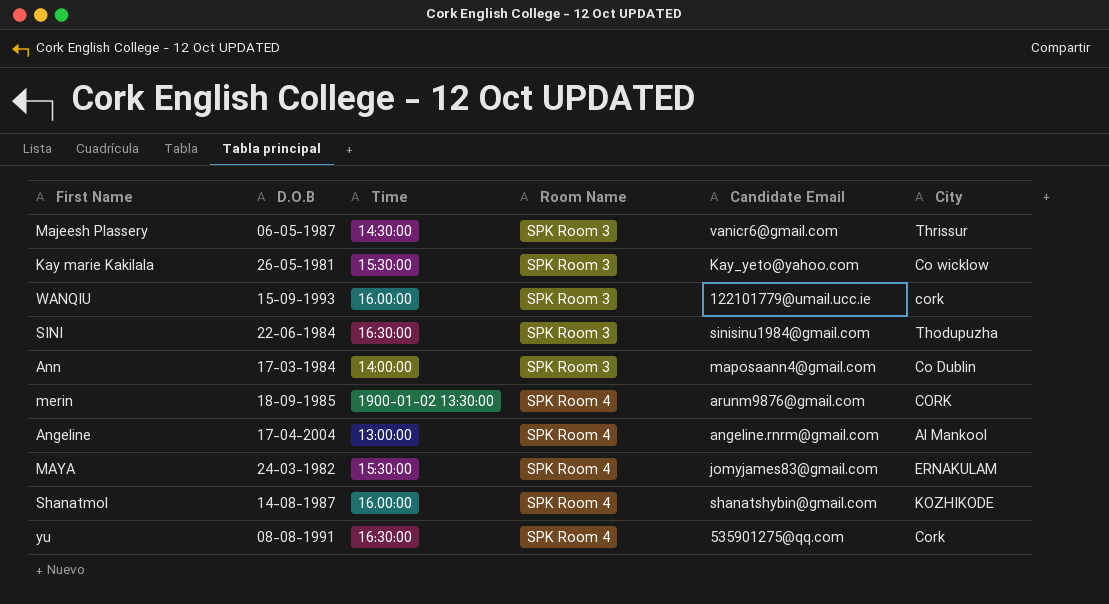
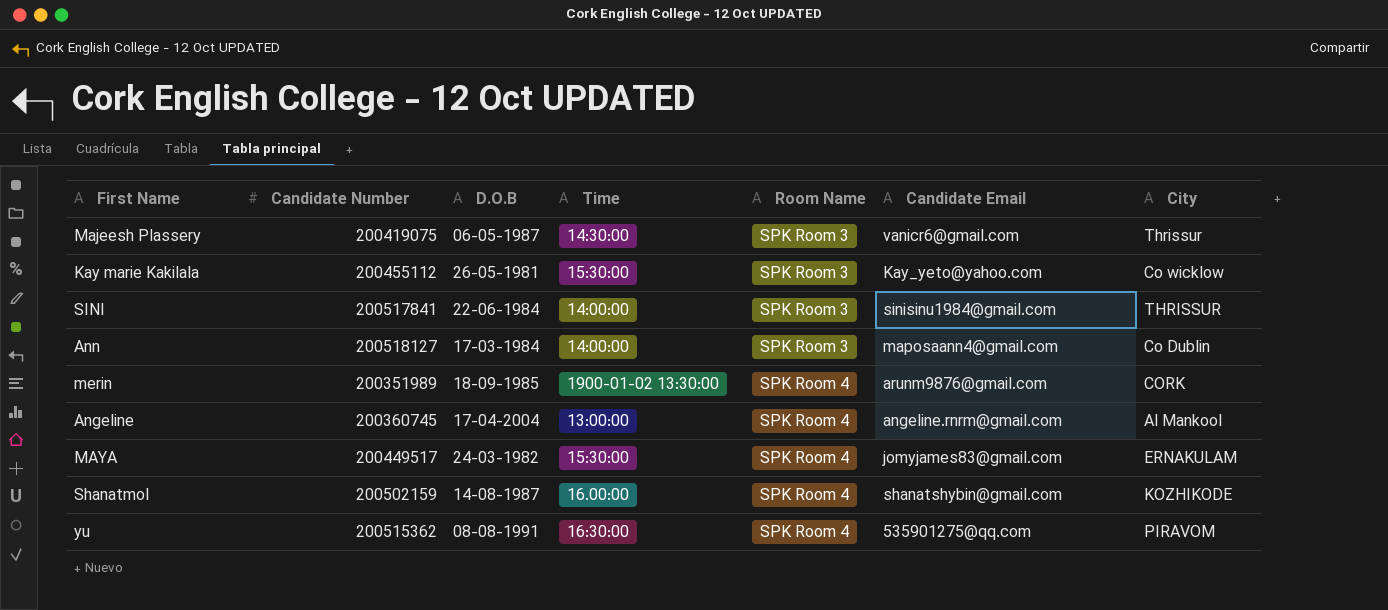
column Candidate Number | position: none -> 2
row WANQIU: 15-09-1993 | 16.00:00 | SPK Room 3 | 122101779@umail.ucc.ie | cork -> none
SINI | Time: 16:30:00 -> 14:00:00
SINI | City: Thodupuzha -> THRISSUR
yu | City: Cork -> PIRAVOM

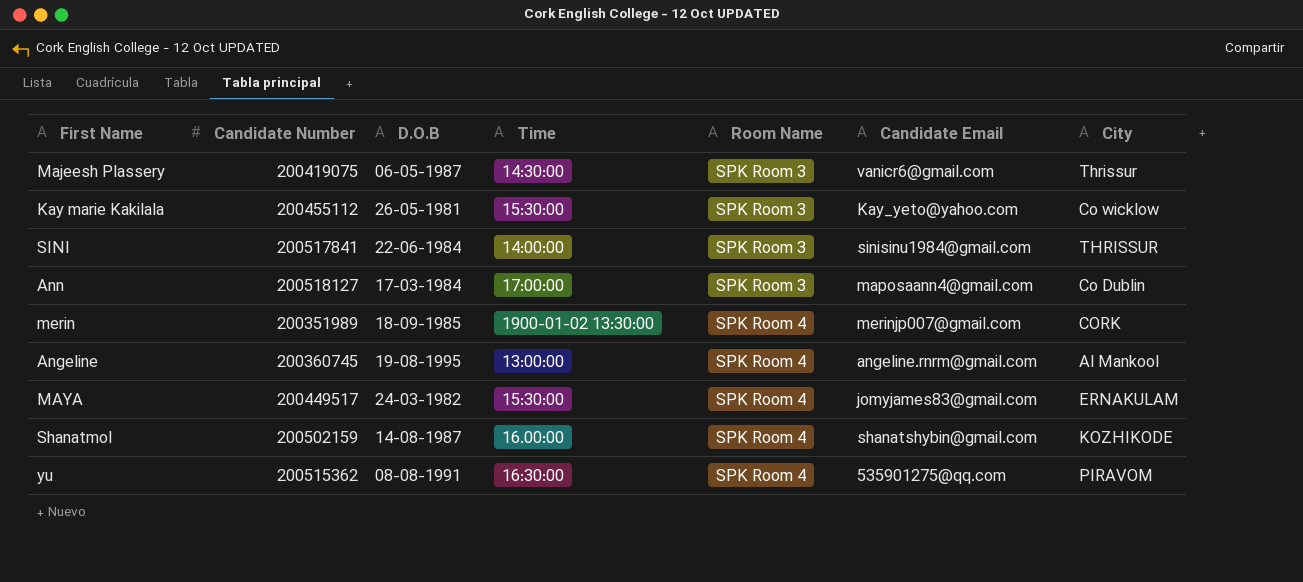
Ann | Time: 14:00:00 -> 17:00:00
merin | Candidate Email: arunm9876@gmail.com -> merinjp007@gmail.com
Angeline | D.O.B: 17-04-2004 -> 19-08-1995

